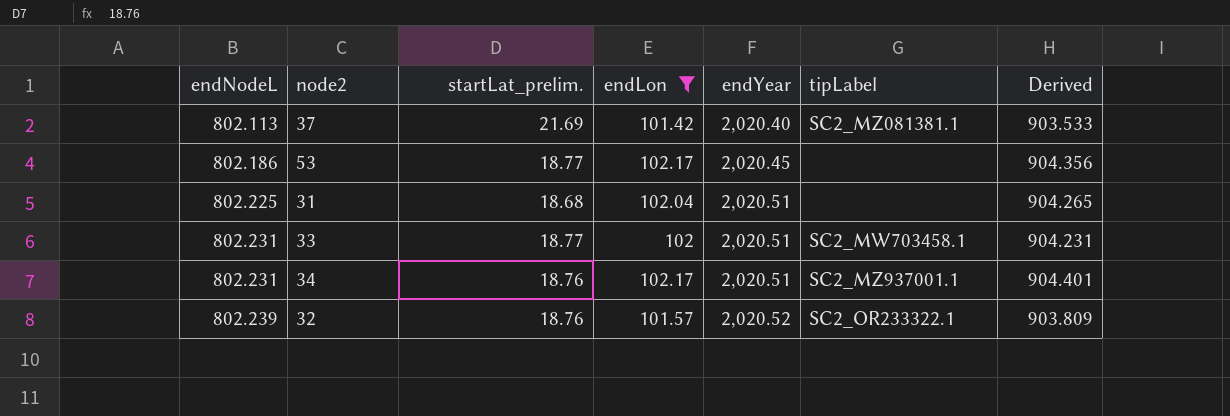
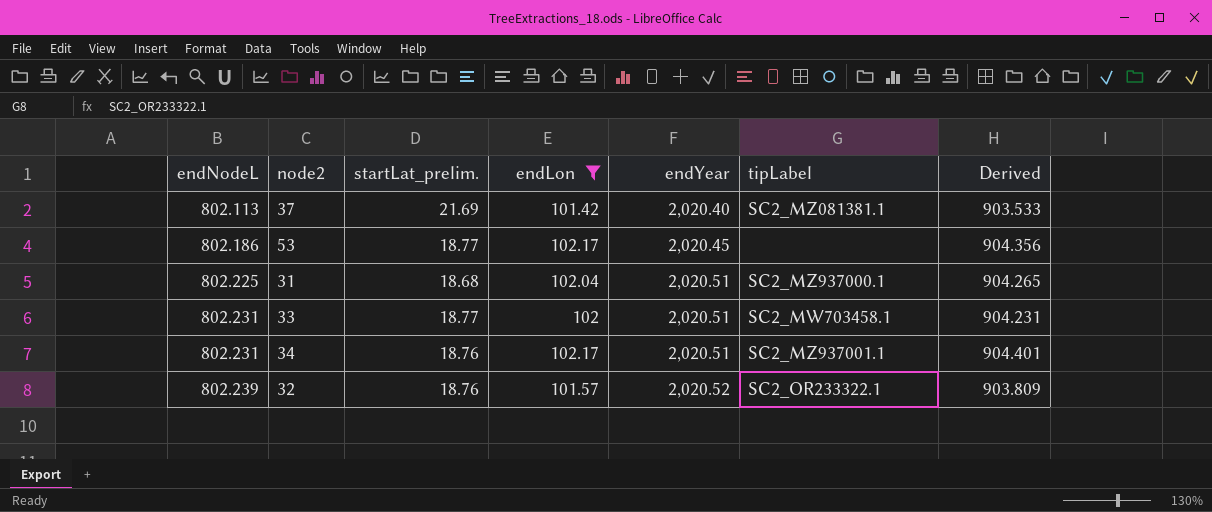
31 | tipLabel: none -> SC2_MZ937000.1

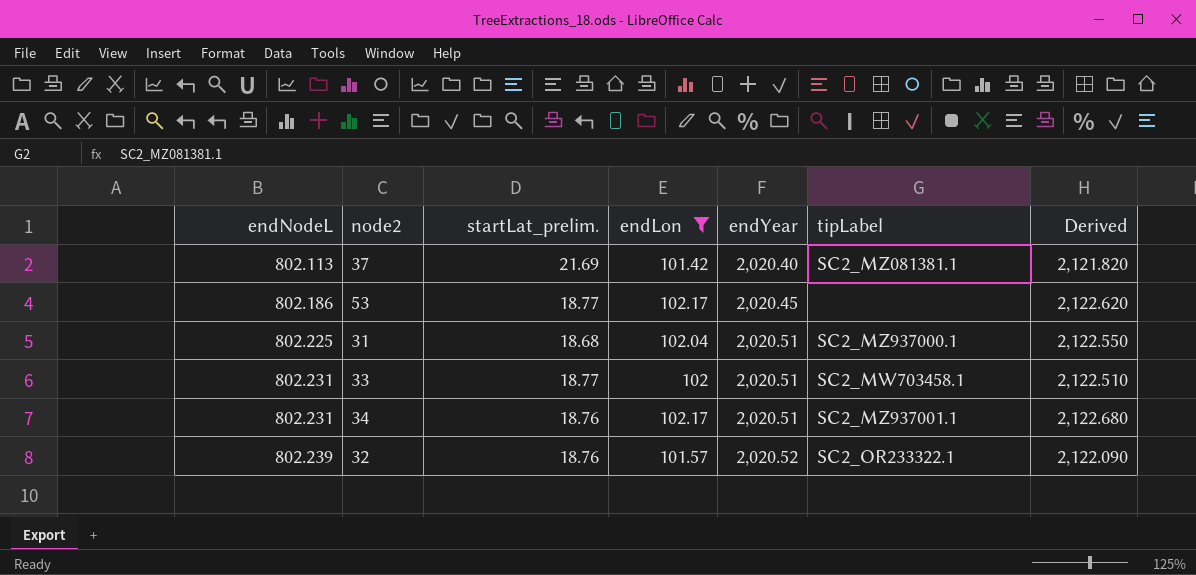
column Derived | formula: [endNodeL] + [endLon] -> [endLon] + [endYear]

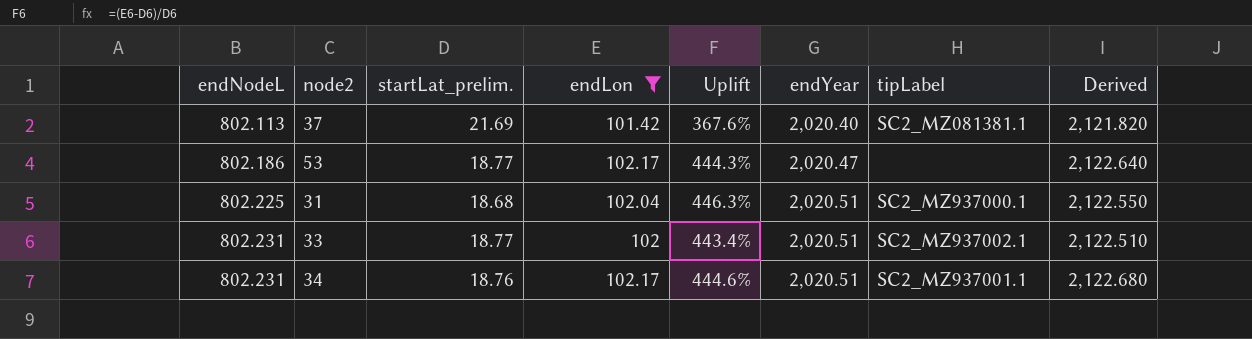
column Uplift | formula: none -> ([endLon] - [startLat_prelim.]) / [startLat_prelim.]
row 32: 802.239 | 18.76 | 101.57 | 2,020.52 | SC2_OR233322.1 | 2,122.090 -> none
53 | endYear: 2,020.45 -> 2,020.47
53 | Derived: 2,122.620 -> 2,122.640
33 | tipLabel: SC2_MW703458.1 -> SC2_MZ937002.1

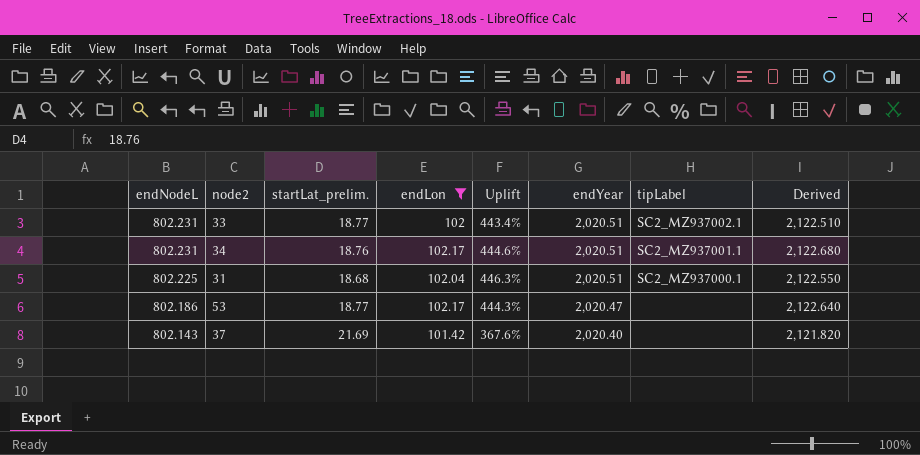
row order: endNodeL ascending -> endNodeL descending
37 | endNodeL: 802.113 -> 802.143
37 | tipLabel: SC2_MZ081381.1 -> none

